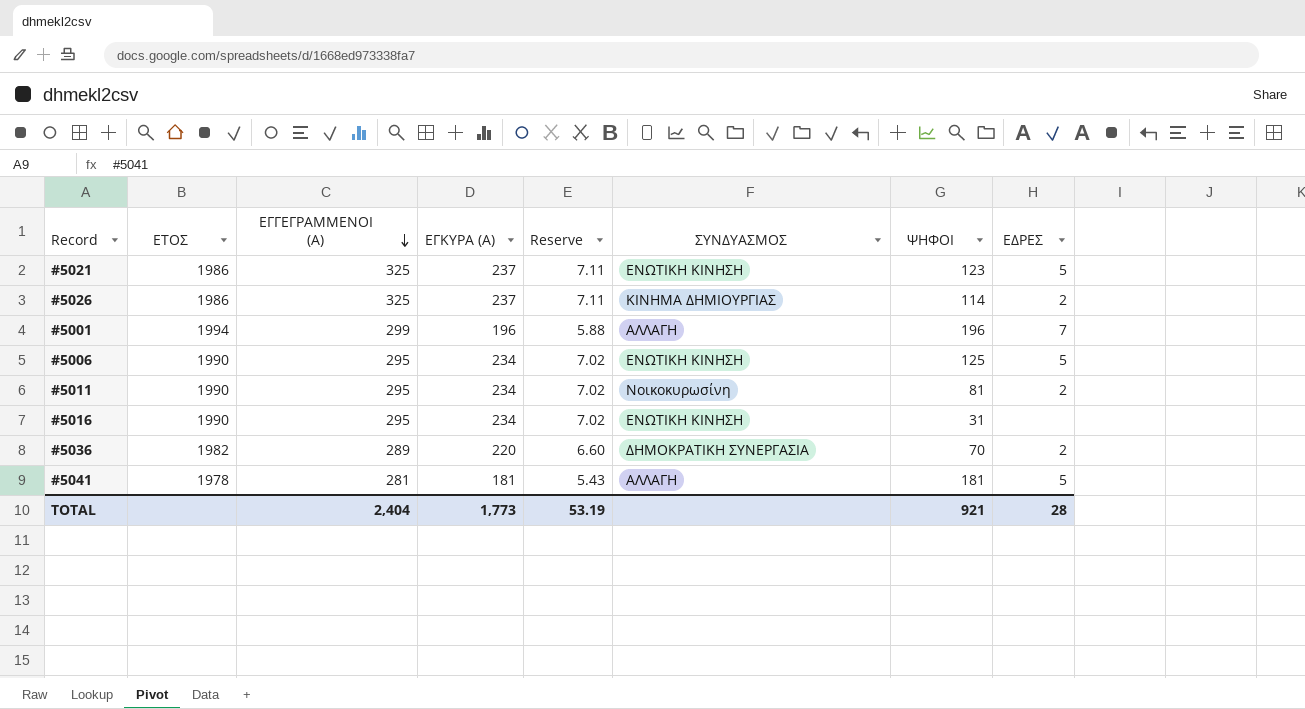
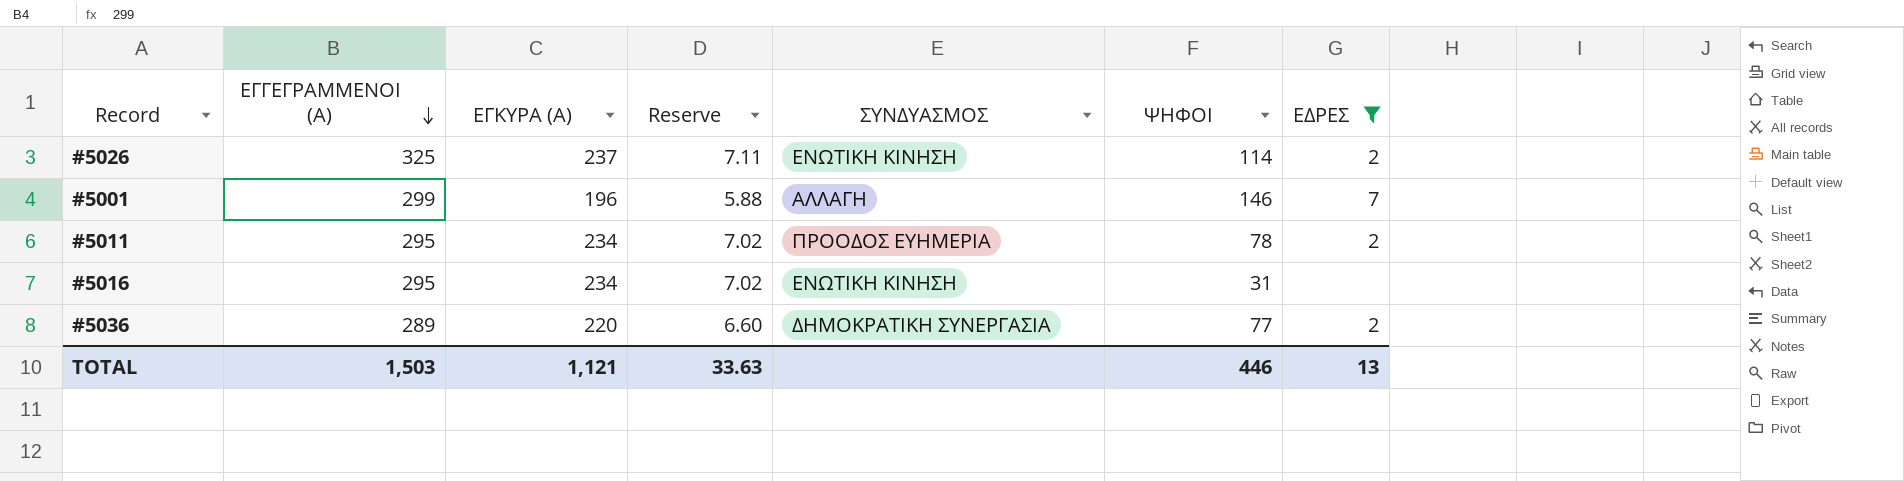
filter: none -> ΕΔΡΕΣ != 5
column ΕΤΟΣ | position: 2 -> none
#5026 | ΣΥΝΔΥΑΣΜΟΣ: ΚΙΝΗΜΑ ΔΗΜΙΟΥΡΓΙΑΣ -> ΕΝΩΤΙΚΗ ΚΙΝΗΣΗ
#5001 | ΨΗΦΟΙ: 196 -> 146
#5011 | ΣΥΝΔΥΑΣΜΟΣ: Νοικοκυρωσίνη -> ΠΡΟΟΔΟΣ ΕΥΗΜΕΡΙΑ
#5011 | ΨΗΦΟΙ: 81 -> 78
#5036 | ΨΗΦΟΙ: 70 -> 77
TOTAL | ΕΓΓΕΓΡΑΜΜΕΝΟΙ (Α): 2,404 -> 1,503
TOTAL | ΕΓΚΥΡΑ (Α): 1,773 -> 1,121
TOTAL | Reserve: 53.19 -> 33.63
TOTAL | ΨΗΦΟΙ: 921 -> 446
TOTAL | ΕΔΡΕΣ: 28 -> 13

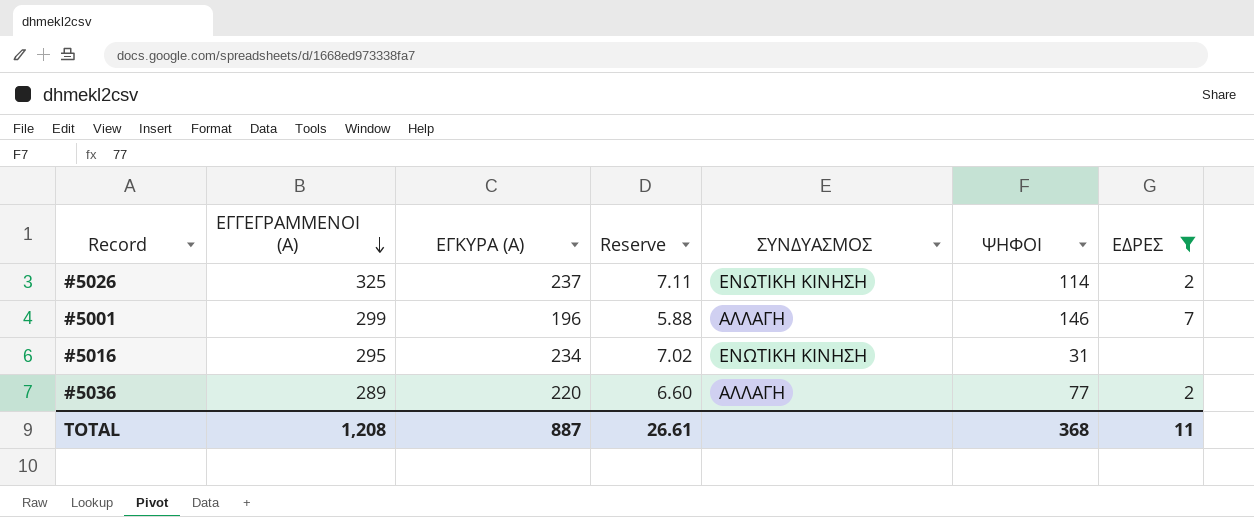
row #5011: 295 | 234 | 7.02 | ΠΡΟΟΔΟΣ ΕΥΗΜΕΡΙΑ | 78 | 2 -> none
#5036 | ΣΥΝΔΥΑΣΜΟΣ: ΔΗΜΟΚΡΑΤΙΚΗ ΣΥΝΕΡΓΑΣΙΑ -> ΑΛΛΑΓΗ
TOTAL | ΕΓΓΕΓΡΑΜΜΕΝΟΙ (Α): 1,503 -> 1,208
TOTAL | ΕΓΚΥΡΑ (Α): 1,121 -> 887
TOTAL | Reserve: 33.63 -> 26.61
TOTAL | ΨΗΦΟΙ: 446 -> 368
TOTAL | ΕΔΡΕΣ: 13 -> 11

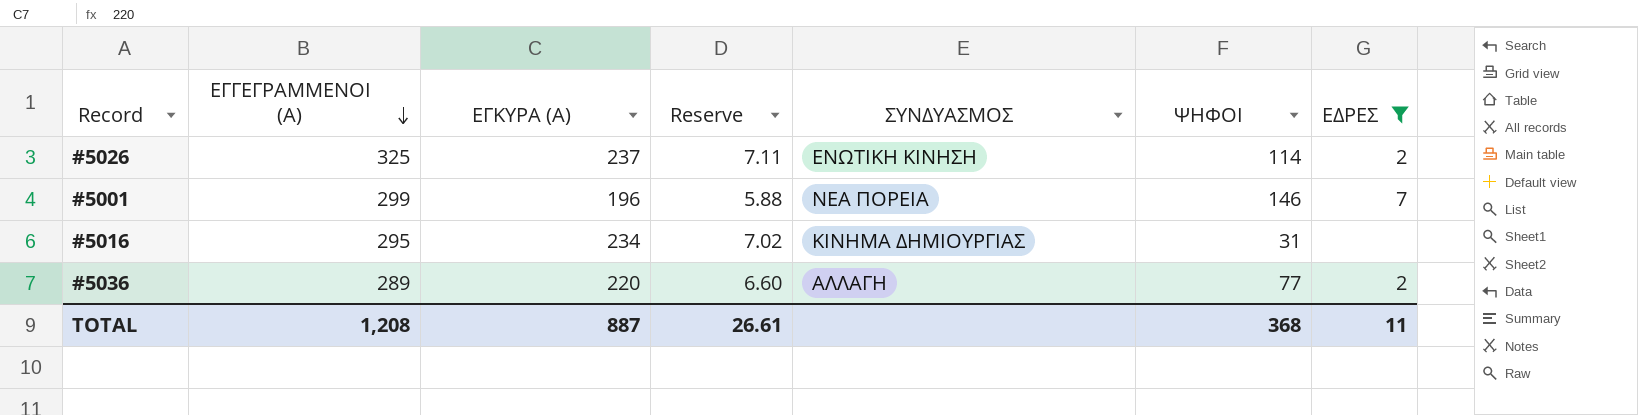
#5001 | ΣΥΝΔΥΑΣΜΟΣ: ΑΛΛΑΓΗ -> ΝΕΑ ΠΟΡΕΙΑ
#5016 | ΣΥΝΔΥΑΣΜΟΣ: ΕΝΩΤΙΚΗ ΚΙΝΗΣΗ -> ΚΙΝΗΜΑ ΔΗΜΙΟΥΡΓΙΑΣ

